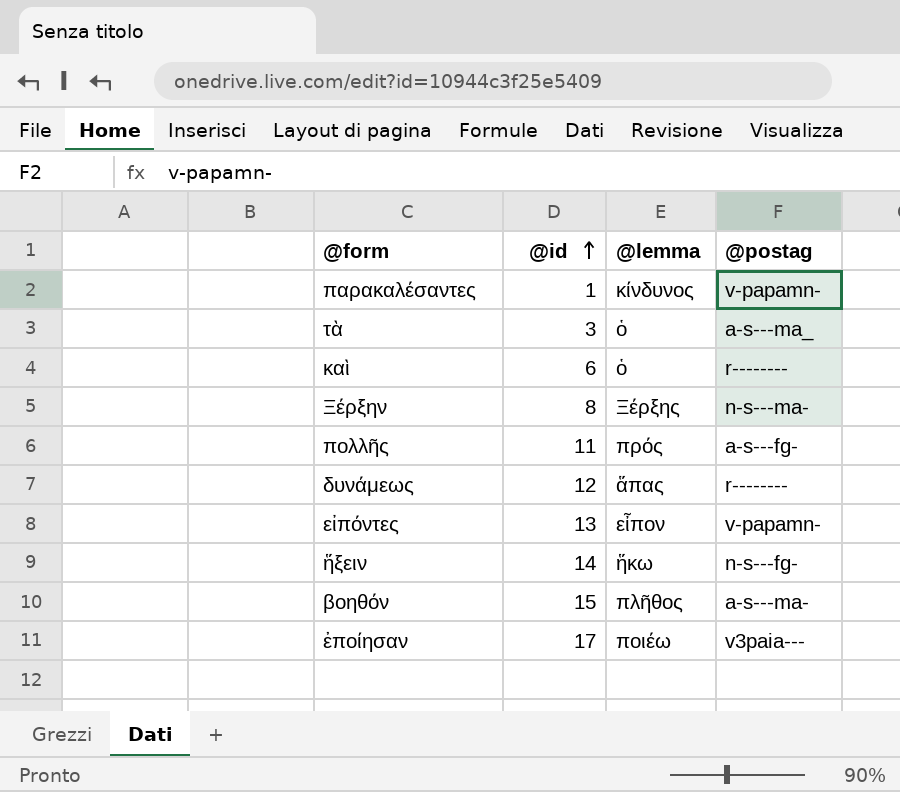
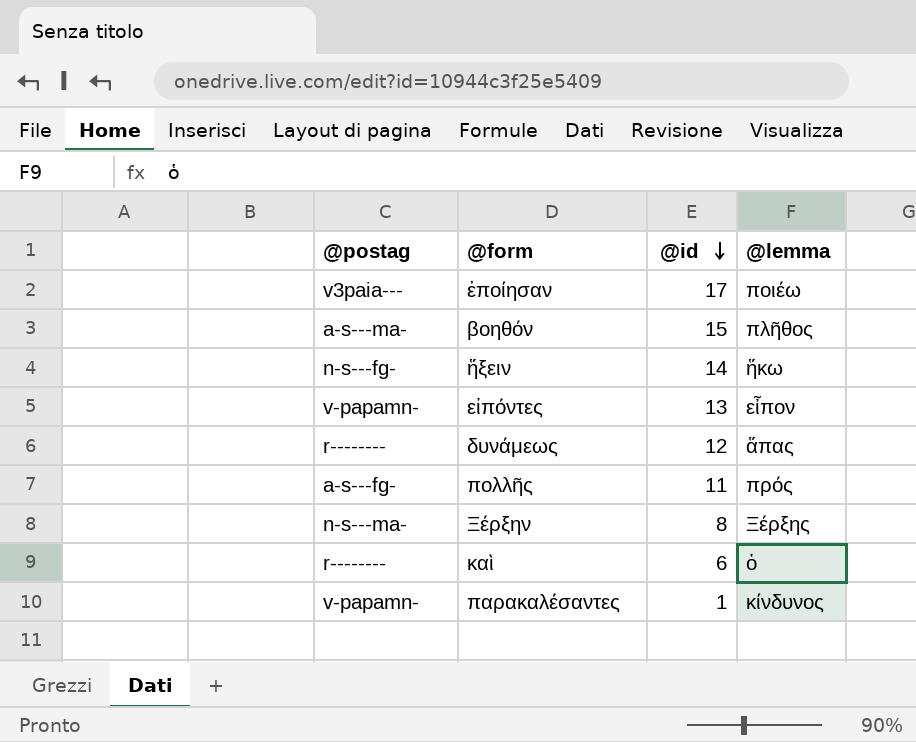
row order: @id ascending -> @id descending
column @postag | position: 4 -> 1
row τὰ: 3 | ὁ | a-s---ma_ -> none

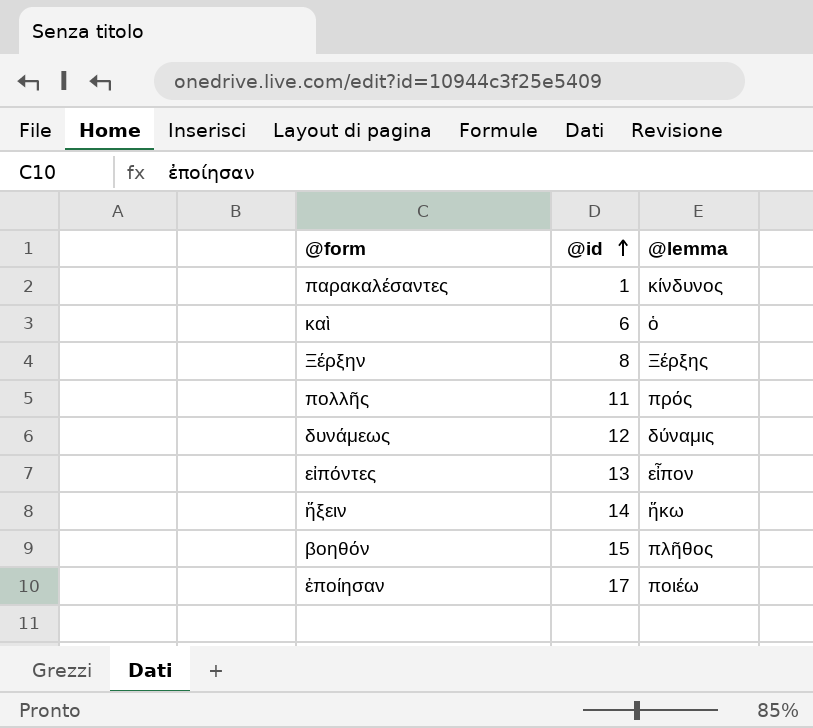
row order: @id descending -> @id ascending
column @postag | position: 1 -> none
δυνάμεως | @lemma: ἅπας -> δύναμις

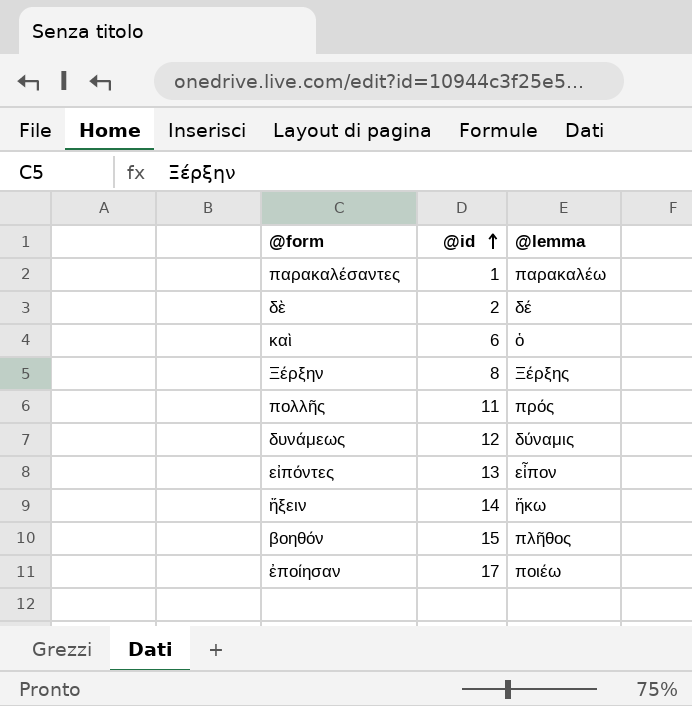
παρακαλέσαντες | @lemma: κίνδυνος -> παρακαλέω
row δὲ: none -> 2 | δέ

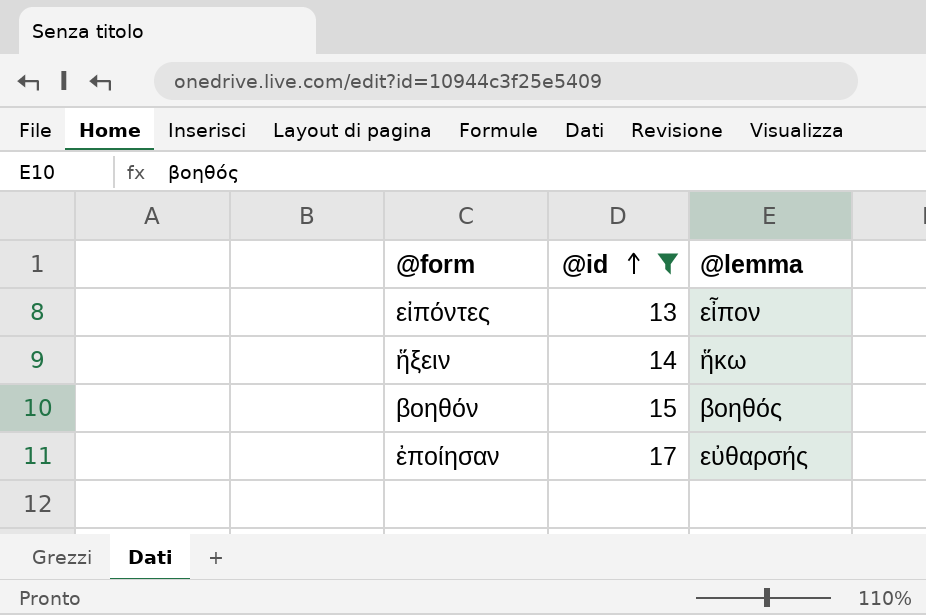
filter: none -> @id >= 13
βοηθόν | @lemma: πλῆθος -> βοηθός
ἐποίησαν | @lemma: ποιέω -> εὐθαρσής

